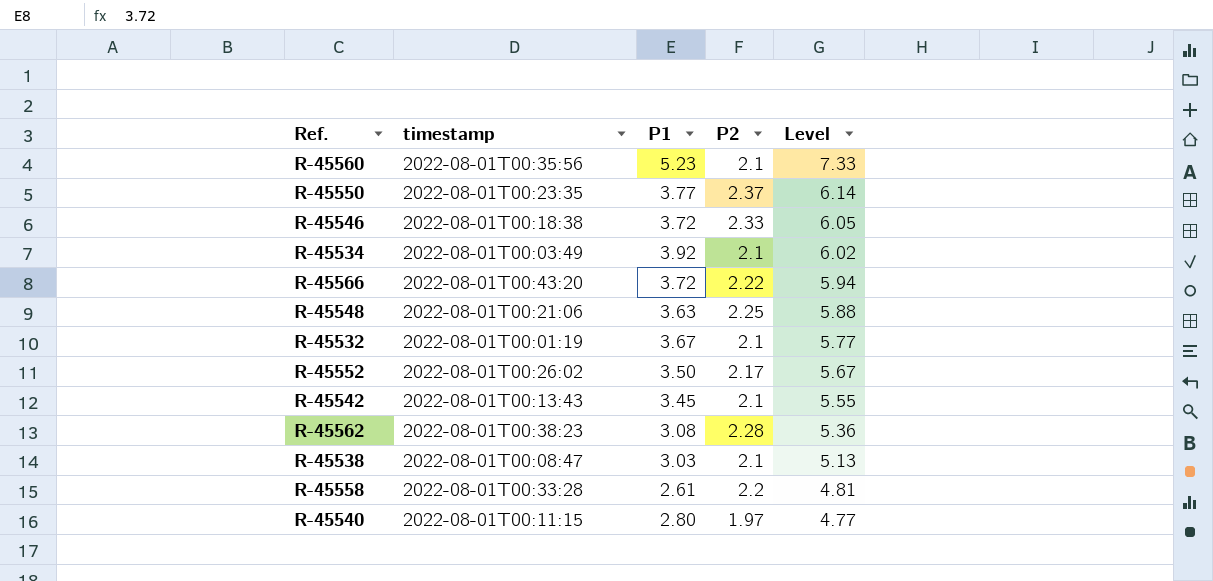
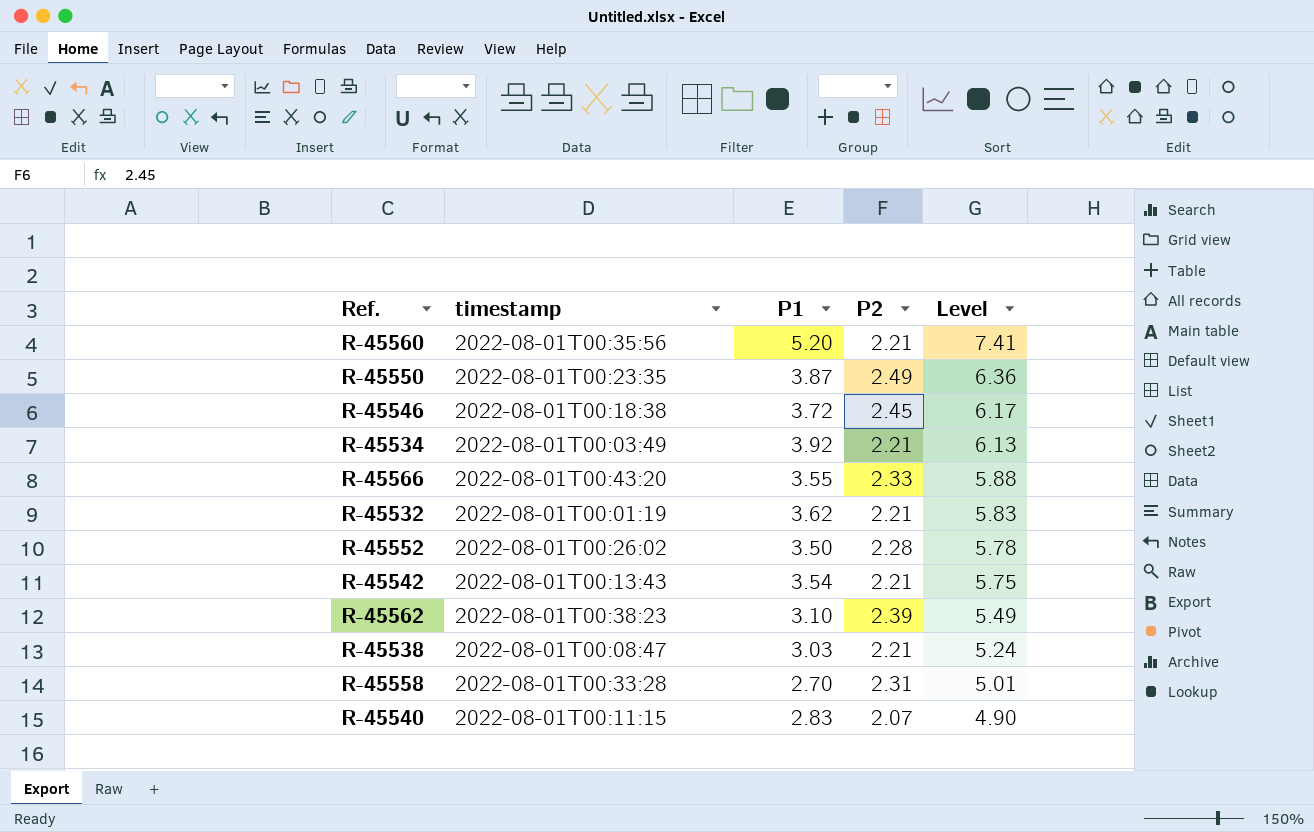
row R-45548: 2022-08-01T00:21:06 | 3.63 | 2.25 | 5.88 -> none
R-45560 | P1: 5.23 -> 5.20
R-45560 | P2: 2.1 -> 2.21
R-45560 | Level: 7.33 -> 7.41
R-45550 | P1: 3.77 -> 3.87
R-45550 | P2: 2.37 -> 2.49
R-45550 | Level: 6.14 -> 6.36
R-45546 | P2: 2.33 -> 2.45
R-45546 | Level: 6.05 -> 6.17
R-45534 | P2: 2.1 -> 2.21
R-45534 | Level: 6.02 -> 6.13
R-45566 | P1: 3.72 -> 3.55
R-45566 | P2: 2.22 -> 2.33
R-45566 | Level: 5.94 -> 5.88
R-45532 | P1: 3.67 -> 3.62
R-45532 | P2: 2.1 -> 2.21
R-45532 | Level: 5.77 -> 5.83
R-45552 | P2: 2.17 -> 2.28
R-45552 | Level: 5.67 -> 5.78
R-45542 | P1: 3.45 -> 3.54
R-45542 | P2: 2.1 -> 2.21
R-45542 | Level: 5.55 -> 5.75
R-45562 | P1: 3.08 -> 3.10
R-45562 | P2: 2.28 -> 2.39
R-45562 | Level: 5.36 -> 5.49
R-45538 | P2: 2.1 -> 2.21
R-45538 | Level: 5.13 -> 5.24
R-45558 | P1: 2.61 -> 2.70
R-45558 | P2: 2.2 -> 2.31
R-45558 | Level: 4.81 -> 5.01
R-45540 | P1: 2.80 -> 2.83
R-45540 | P2: 1.97 -> 2.07
R-45540 | Level: 4.77 -> 4.90

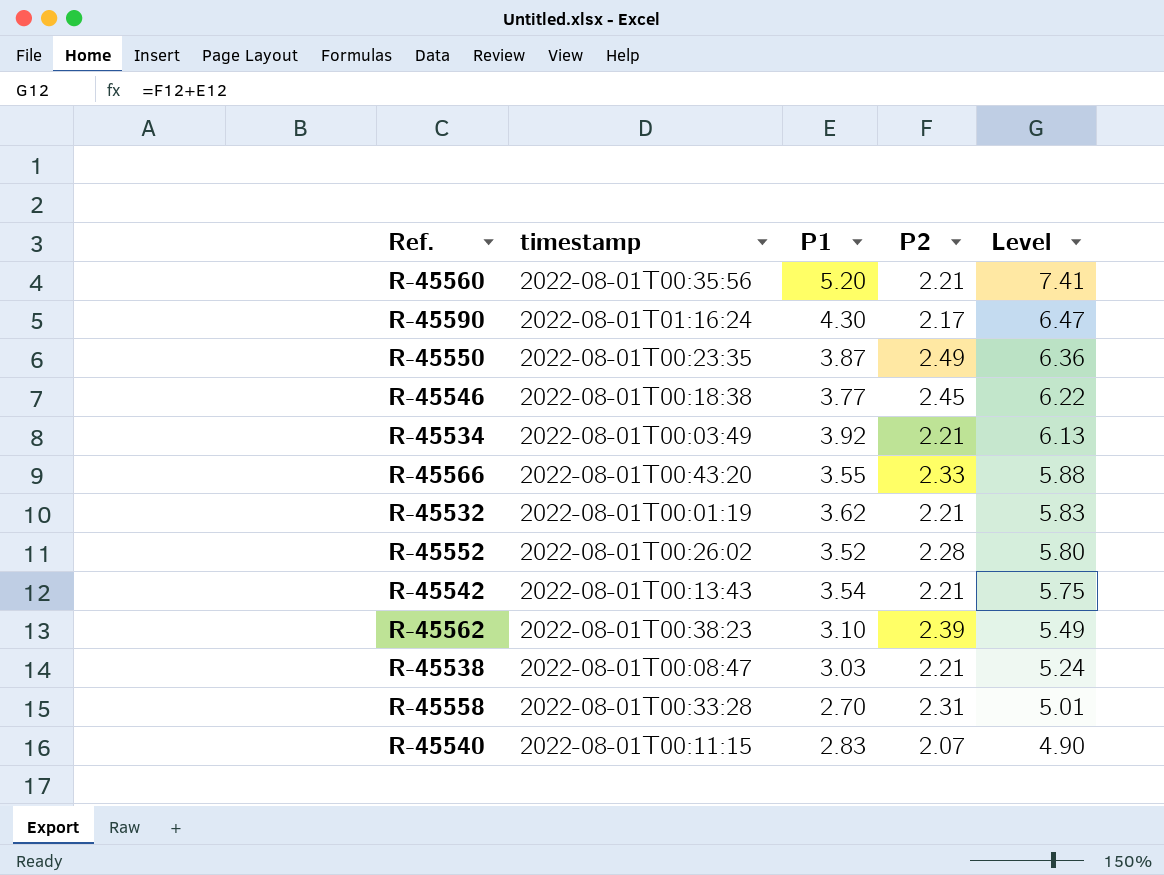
row R-45590: none -> 2022-08-01T01:16:24 | 4.30 | 2.17 | 6.47
R-45546 | P1: 3.72 -> 3.77
R-45546 | Level: 6.17 -> 6.22
R-45552 | P1: 3.50 -> 3.52
R-45552 | Level: 5.78 -> 5.80

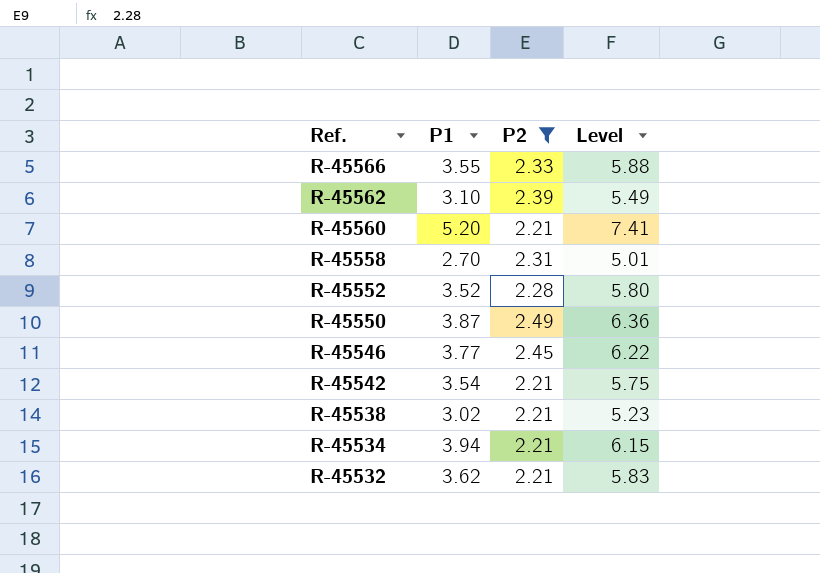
filter: none -> P2 >= 2.21
row order: Level descending -> Ref. descending
column timestamp | position: 2 -> none
R-45538 | P1: 3.03 -> 3.02
R-45538 | Level: 5.24 -> 5.23
R-45534 | P1: 3.92 -> 3.94
R-45534 | Level: 6.13 -> 6.15

